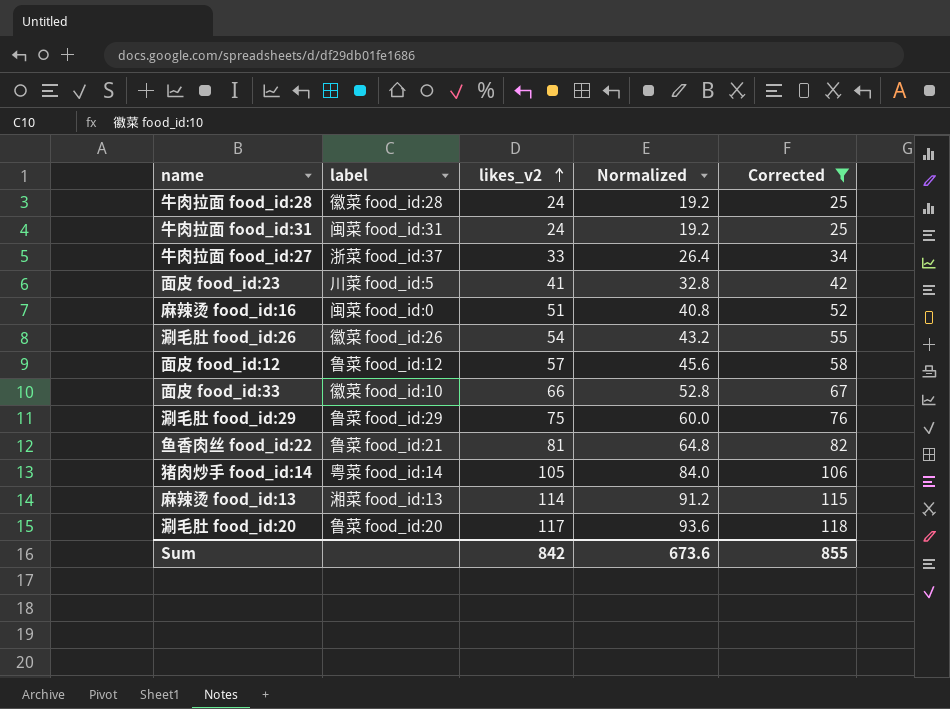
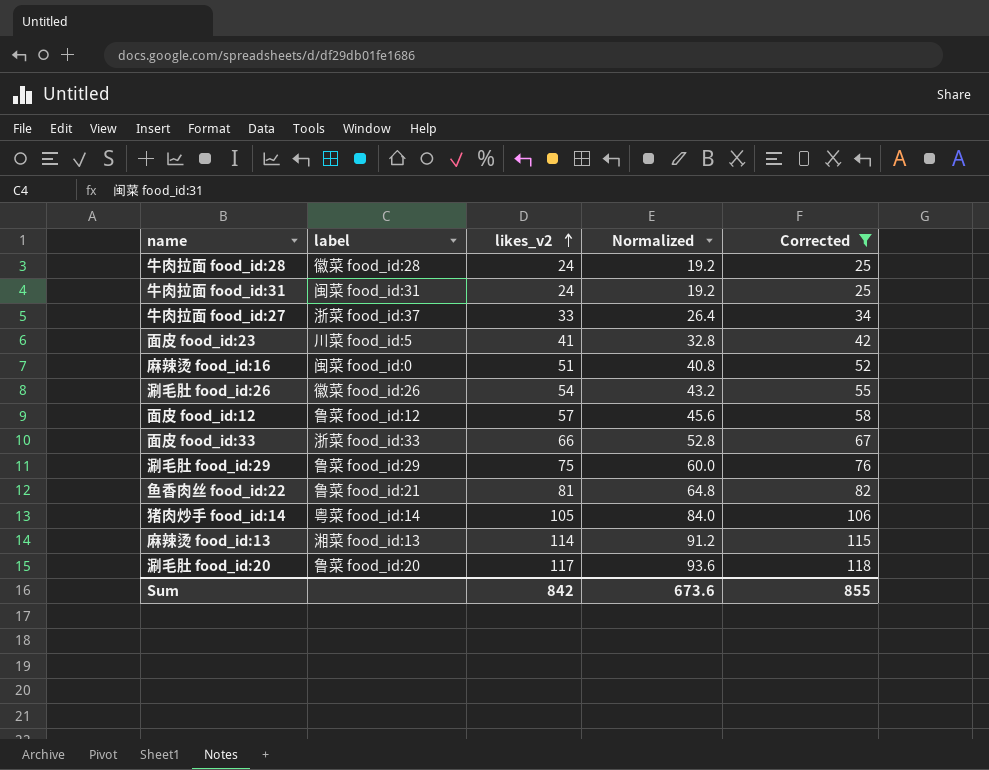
面皮 food_id:33 | label: 徽菜 food_id:10 -> 浙菜 food_id:33

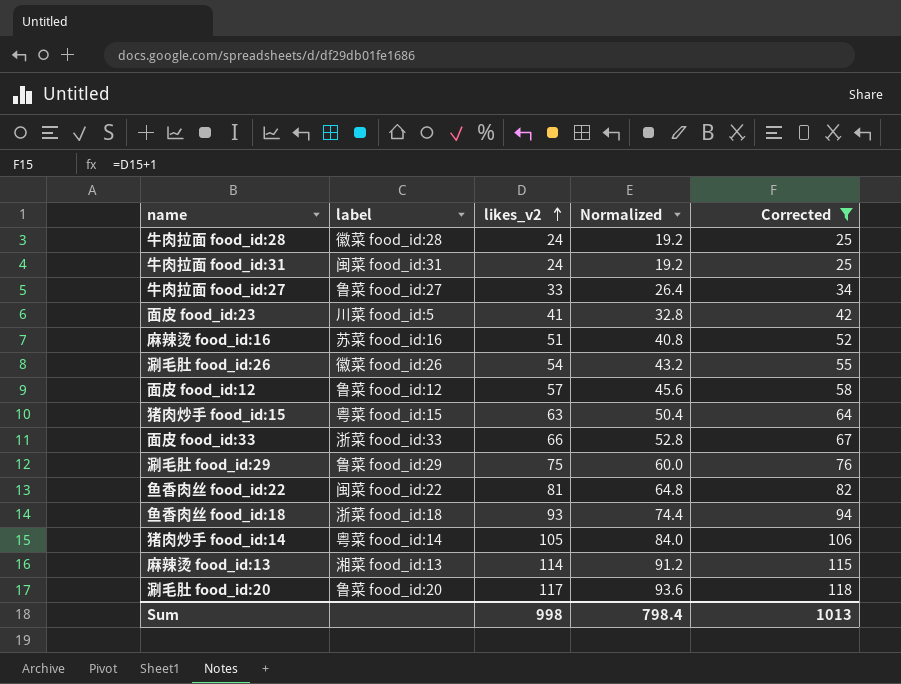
牛肉拉面 food_id:27 | label: 浙菜 food_id:37 -> 鲁菜 food_id:27
麻辣烫 food_id:16 | label: 闽菜 food_id:0 -> 苏菜 food_id:16
row 猪肉炒手 food_id:15: none -> 粤菜 food_id:15 | 63 | 50.4 | 64
鱼香肉丝 food_id:22 | label: 鲁菜 food_id:21 -> 闽菜 food_id:22
row 鱼香肉丝 food_id:18: none -> 浙菜 food_id:18 | 93 | 74.4 | 94
Sum | likes_v2: 842 -> 998
Sum | Normalized: 673.6 -> 798.4
Sum | Corrected: 855 -> 1013

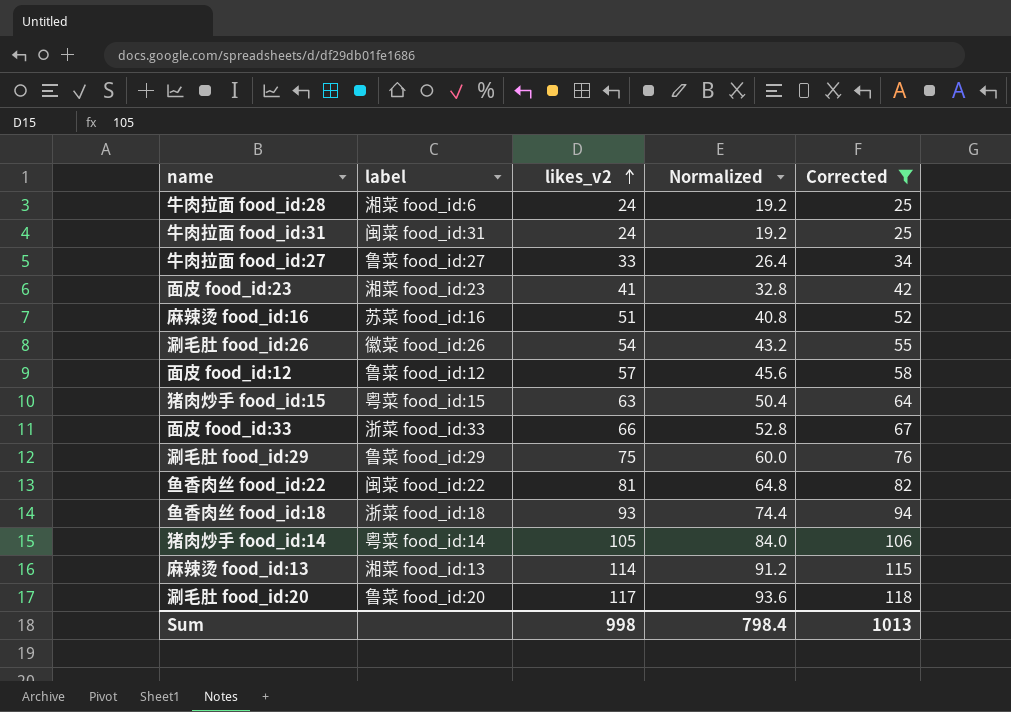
牛肉拉面 food_id:28 | label: 徽菜 food_id:28 -> 湘菜 food_id:6
面皮 food_id:23 | label: 川菜 food_id:5 -> 湘菜 food_id:23

